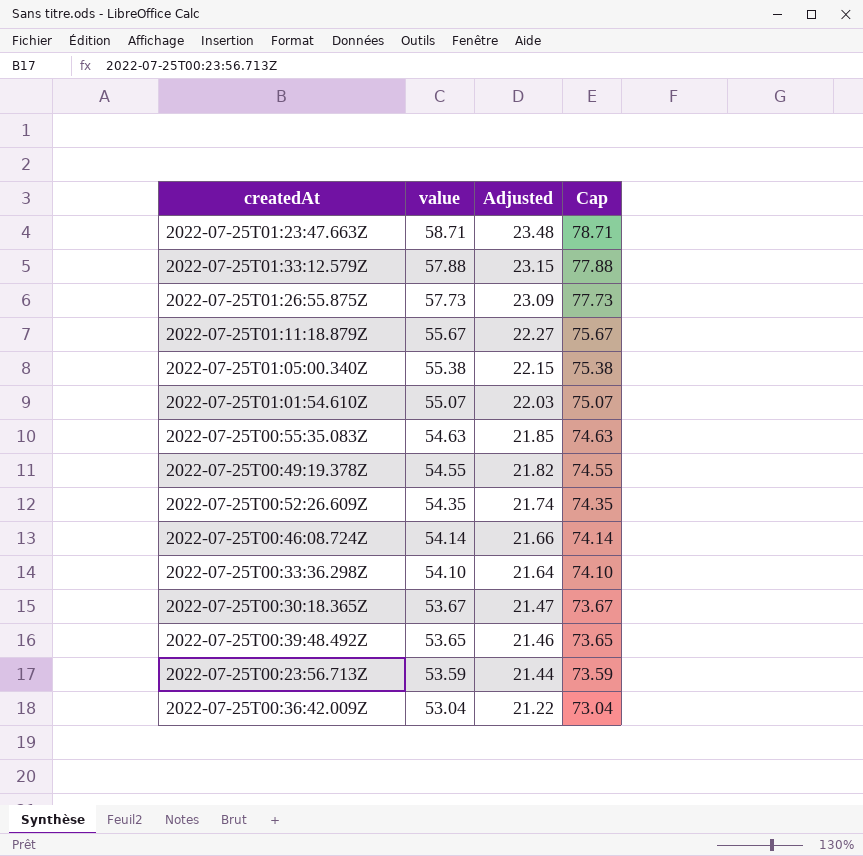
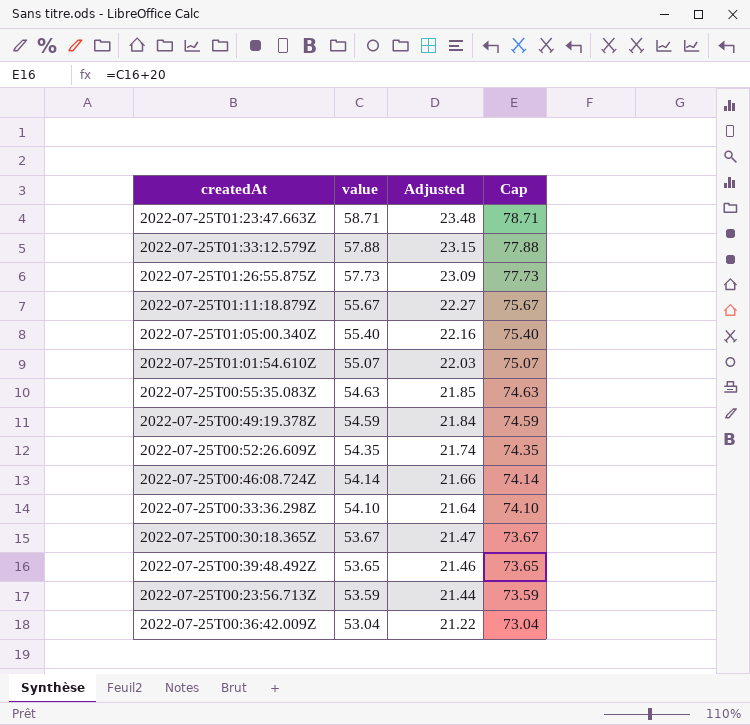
2022-07-25T01:05:00.340Z | value: 55.38 -> 55.40
2022-07-25T01:05:00.340Z | Adjusted: 22.15 -> 22.16
2022-07-25T01:05:00.340Z | Cap: 75.38 -> 75.40
2022-07-25T00:49:19.378Z | value: 54.55 -> 54.59
2022-07-25T00:49:19.378Z | Adjusted: 21.82 -> 21.84
2022-07-25T00:49:19.378Z | Cap: 74.55 -> 74.59

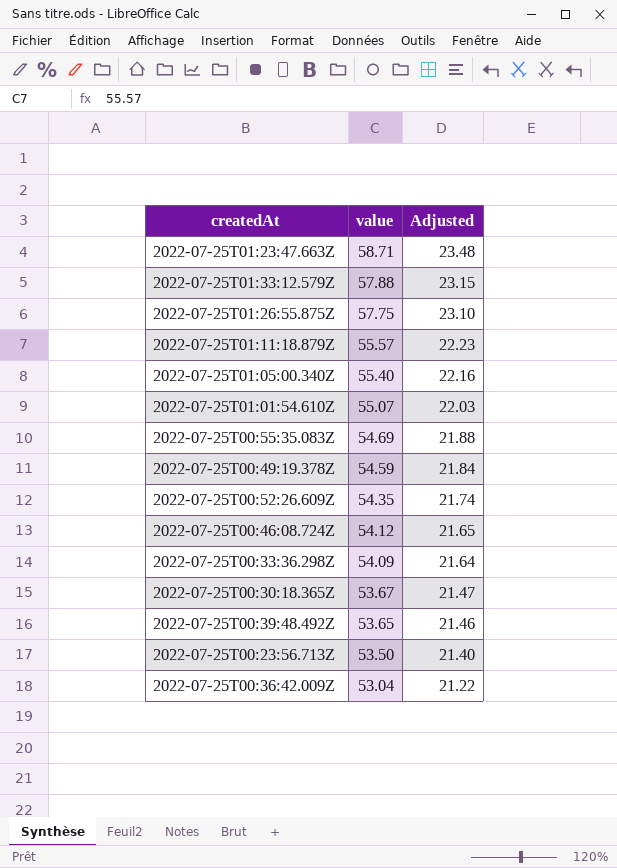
column Cap | formula: [value] + 20 -> none
2022-07-25T01:26:55.875Z | value: 57.73 -> 57.75
2022-07-25T01:26:55.875Z | Adjusted: 23.09 -> 23.10
2022-07-25T01:11:18.879Z | value: 55.67 -> 55.57
2022-07-25T01:11:18.879Z | Adjusted: 22.27 -> 22.23
2022-07-25T00:55:35.083Z | value: 54.63 -> 54.69
2022-07-25T00:55:35.083Z | Adjusted: 21.85 -> 21.88
2022-07-25T00:46:08.724Z | value: 54.14 -> 54.12
2022-07-25T00:46:08.724Z | Adjusted: 21.66 -> 21.65
2022-07-25T00:33:36.298Z | value: 54.10 -> 54.09
2022-07-25T00:23:56.713Z | value: 53.59 -> 53.50
2022-07-25T00:23:56.713Z | Adjusted: 21.44 -> 21.40

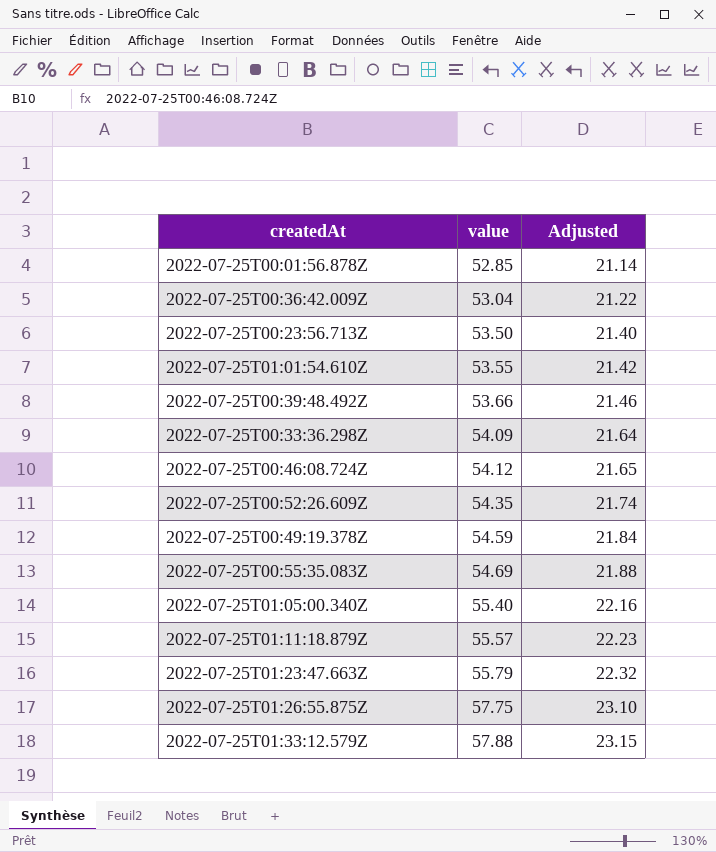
row order: value descending -> value ascending
row 2022-07-25T00:30:18.365Z: 53.67 | 21.47 -> none
row 2022-07-25T00:01:56.878Z: none -> 52.85 | 21.14
2022-07-25T01:01:54.610Z | value: 55.07 -> 53.55
2022-07-25T01:01:54.610Z | Adjusted: 22.03 -> 21.42
2022-07-25T00:39:48.492Z | value: 53.65 -> 53.66
2022-07-25T01:23:47.663Z | value: 58.71 -> 55.79
2022-07-25T01:23:47.663Z | Adjusted: 23.48 -> 22.32

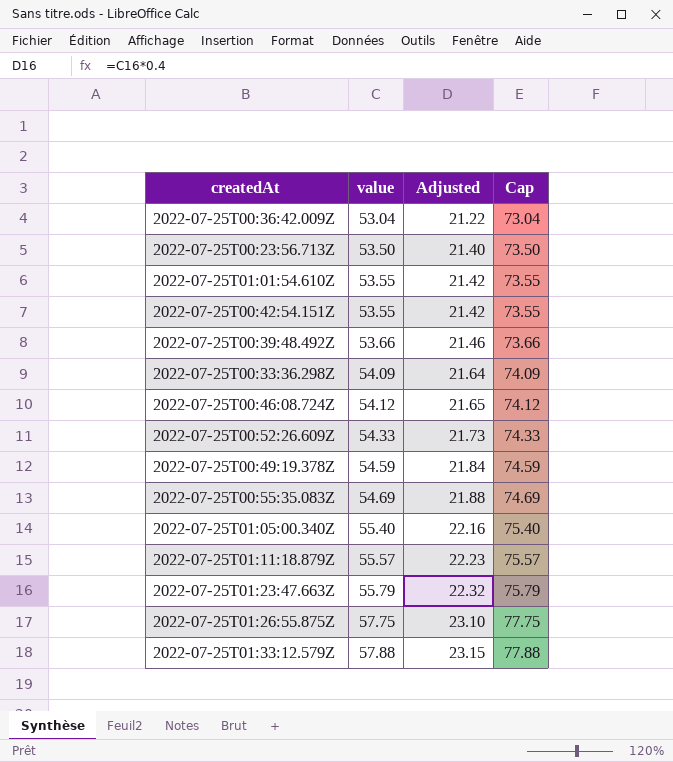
column Cap | formula: none -> [value] + 20
row 2022-07-25T00:01:56.878Z: 52.85 | 21.14 -> none
row 2022-07-25T00:42:54.151Z: none -> 53.55 | 21.42 | 73.55
2022-07-25T00:52:26.609Z | value: 54.35 -> 54.33
2022-07-25T00:52:26.609Z | Adjusted: 21.74 -> 21.73

